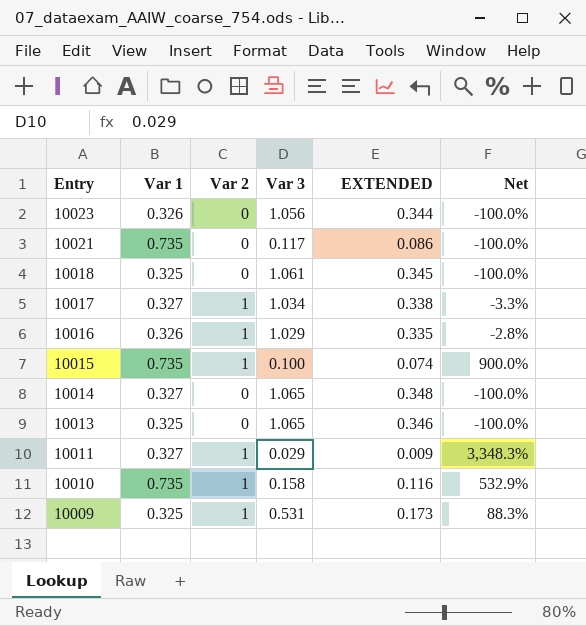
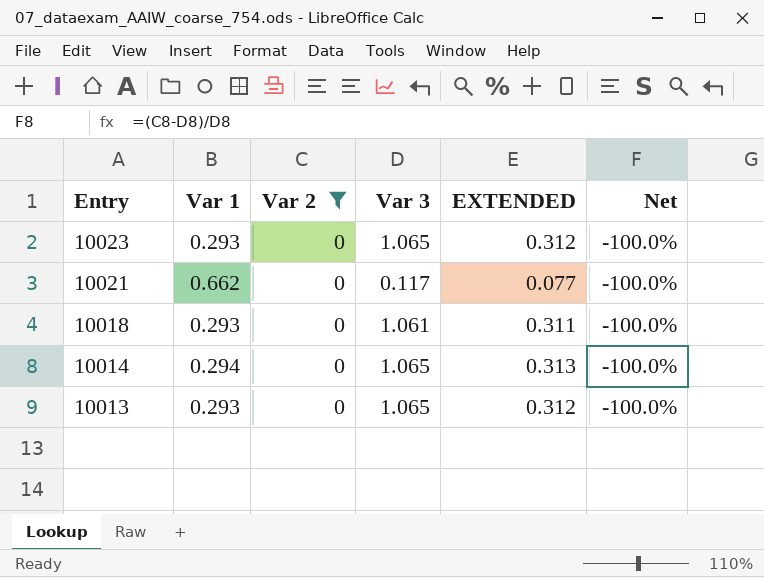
filter: none -> Var 2 = 0
10023 | Var 1: 0.326 -> 0.293
10023 | Var 3: 1.056 -> 1.065
10023 | EXTENDED: 0.344 -> 0.312
10021 | Var 1: 0.735 -> 0.662
10021 | EXTENDED: 0.086 -> 0.077
10018 | Var 1: 0.325 -> 0.293
10018 | EXTENDED: 0.345 -> 0.311
10014 | Var 1: 0.327 -> 0.294
10014 | EXTENDED: 0.348 -> 0.313
10013 | Var 1: 0.325 -> 0.293
10013 | EXTENDED: 0.346 -> 0.312

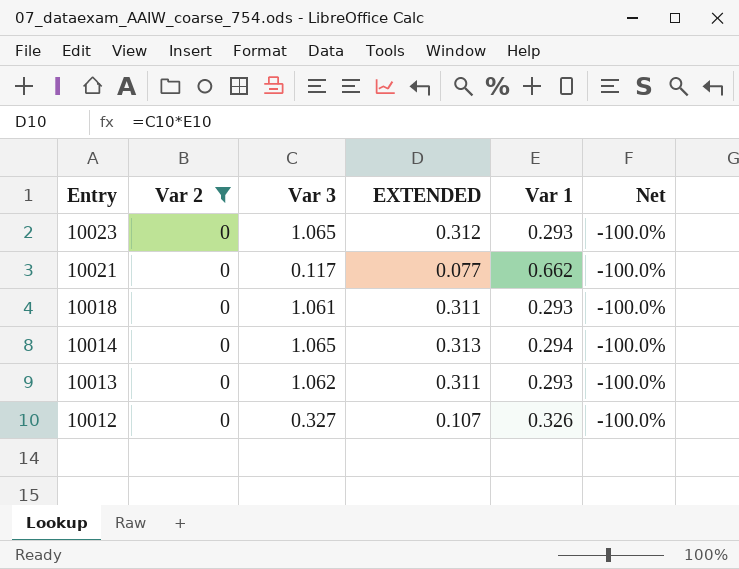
column Var 1 | position: 2 -> 5
10013 | Var 3: 1.065 -> 1.062
10013 | EXTENDED: 0.312 -> 0.311
row 10012: none -> 0 | 0.327 | 0.107 | 0.326 | -100.0%

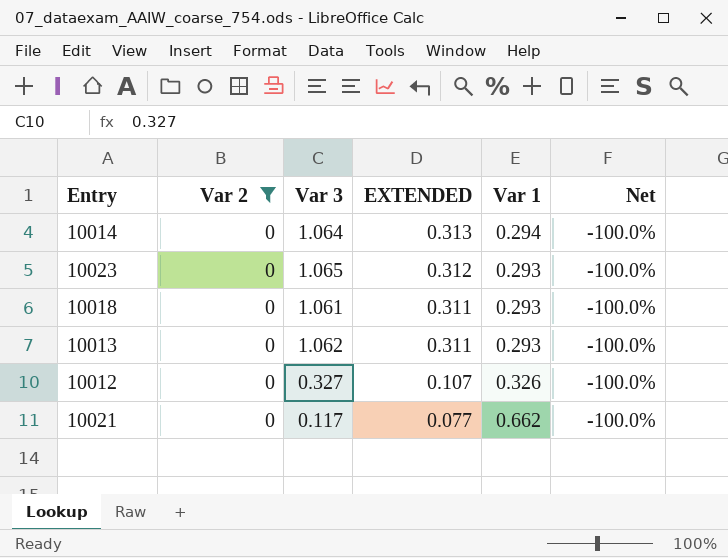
row order: Entry descending -> EXTENDED descending
10014 | Var 3: 1.065 -> 1.064

